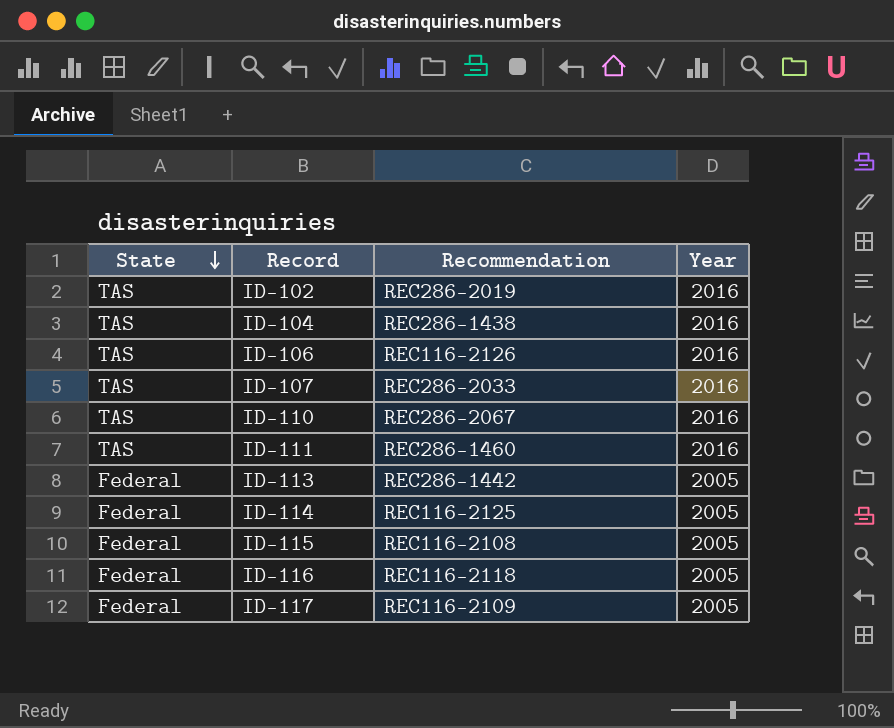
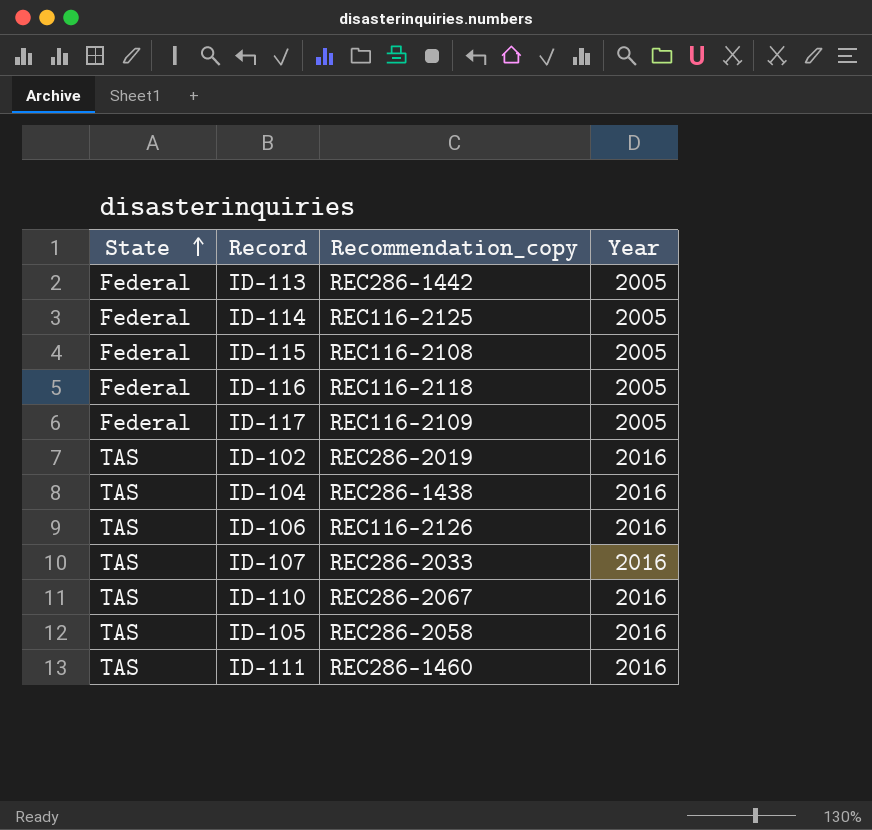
row order: State descending -> State ascending
column name: Recommendation -> Recommendation_copy
row ID-105: none -> TAS | REC286-2058 | 2016

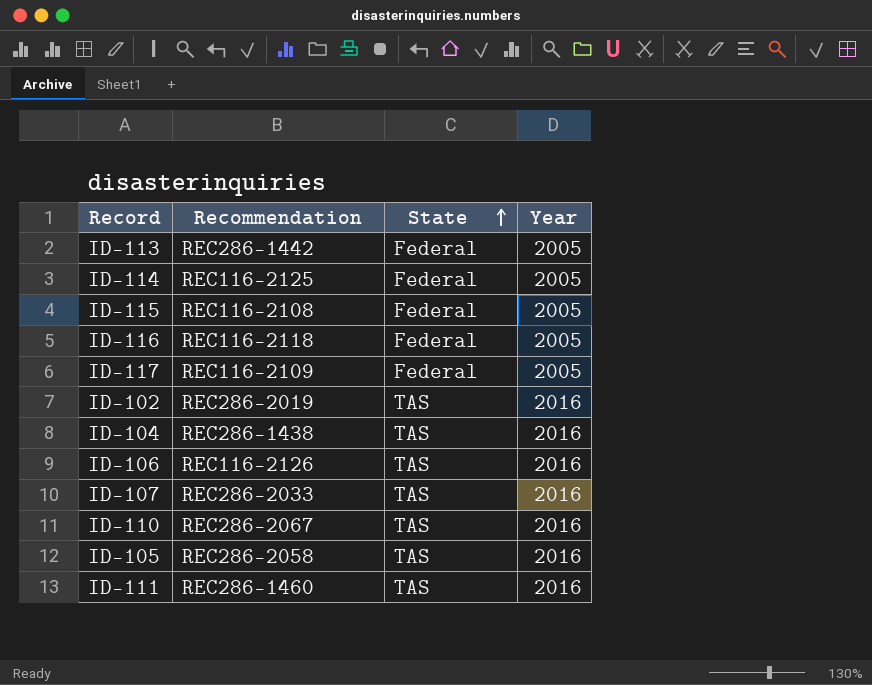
column name: Recommendation_copy -> Recommendation
column State | position: 1 -> 3

